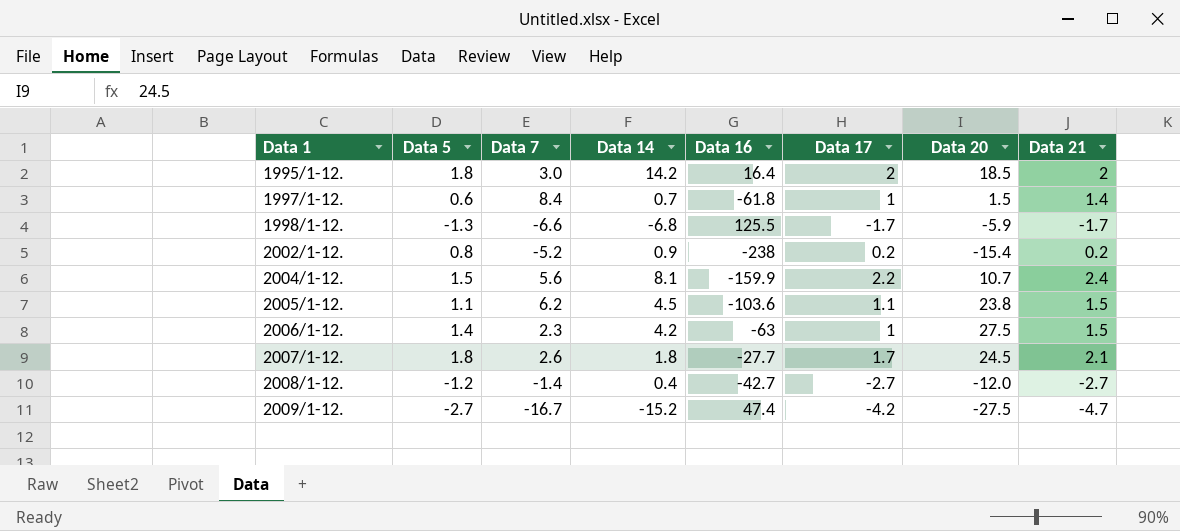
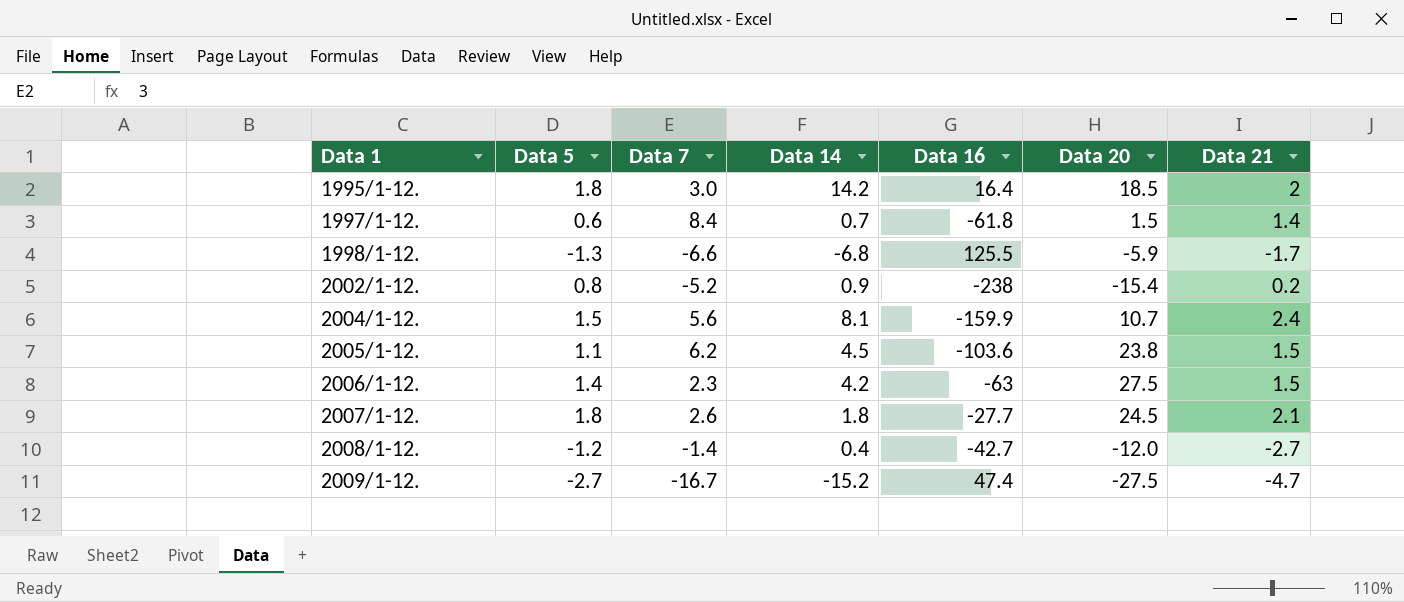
column Data 17 | position: 6 -> none

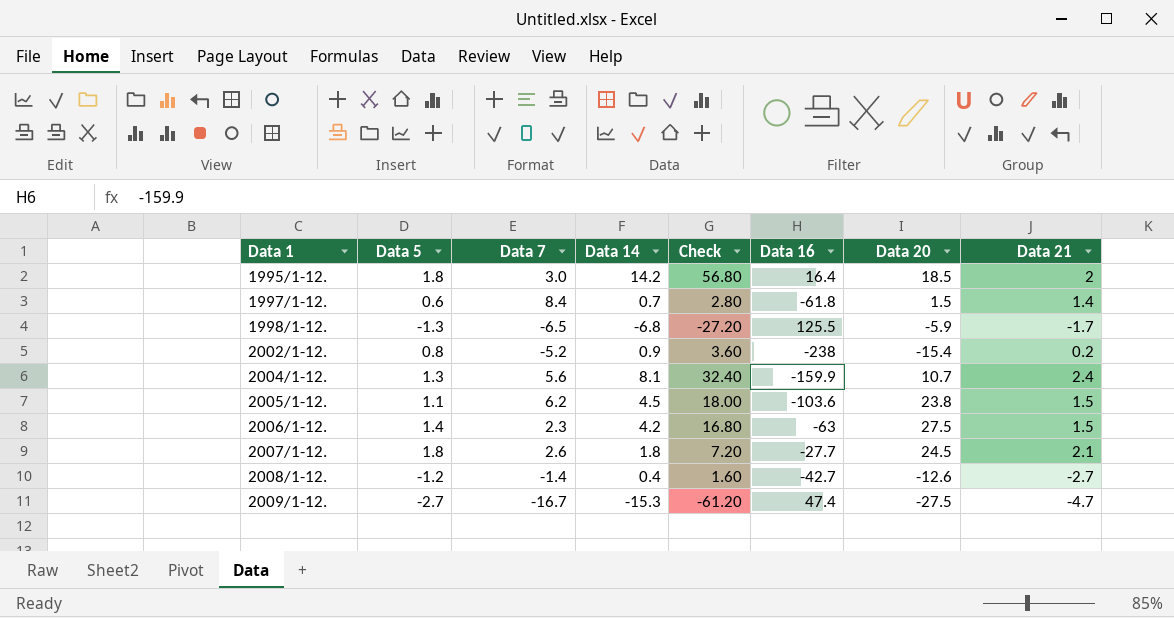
column Check | formula: none -> [Data 14] * 4
1998/1-12. | Data 7: -6.6 -> -6.5
2004/1-12. | Data 5: 1.5 -> 1.3
2008/1-12. | Data 20: -12.0 -> -12.6
2009/1-12. | Data 14: -15.2 -> -15.3

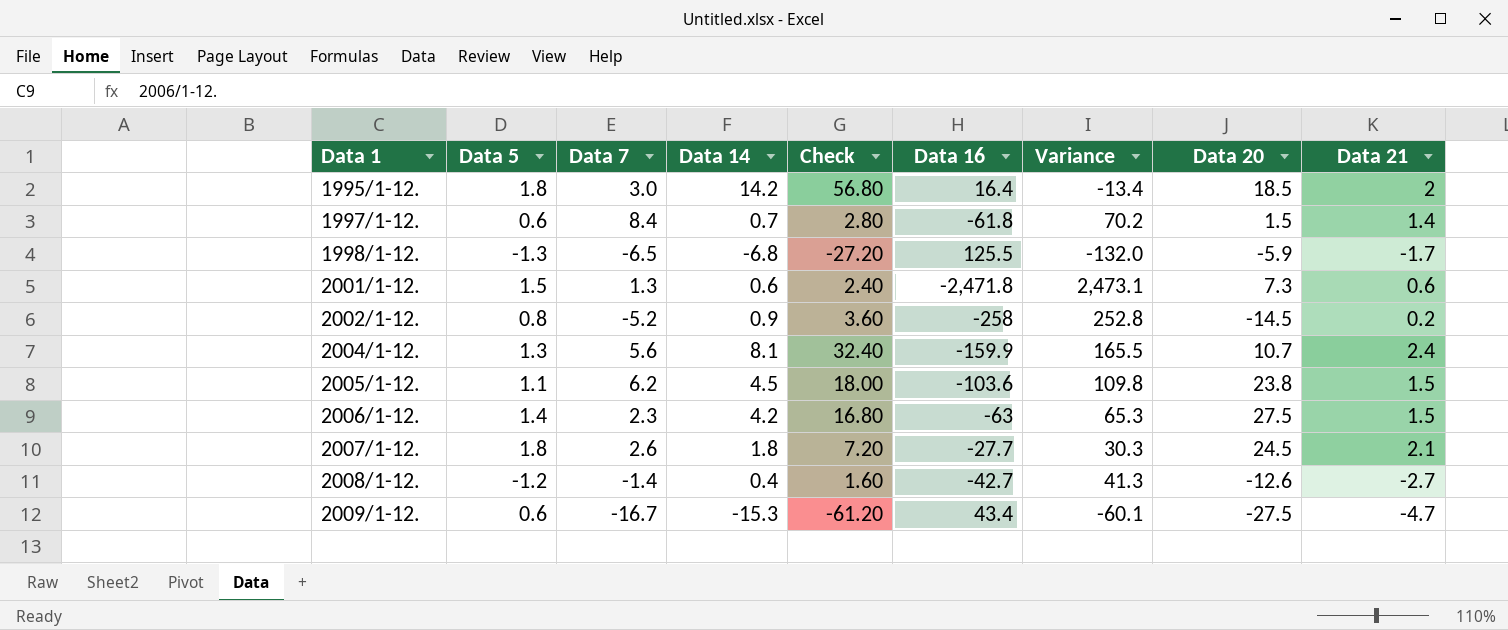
column Variance | formula: none -> [Data 7] - [Data 16]
row 2001/1-12.: none -> 1.5 | 1.3 | 0.6 | 2.40 | -2,471.8 | 2,473.1 | 7.3 | 0.6
2002/1-12. | Data 16: -238 -> -258
2002/1-12. | Data 20: -15.4 -> -14.5
2009/1-12. | Data 5: -2.7 -> 0.6
2009/1-12. | Data 16: 47.4 -> 43.4

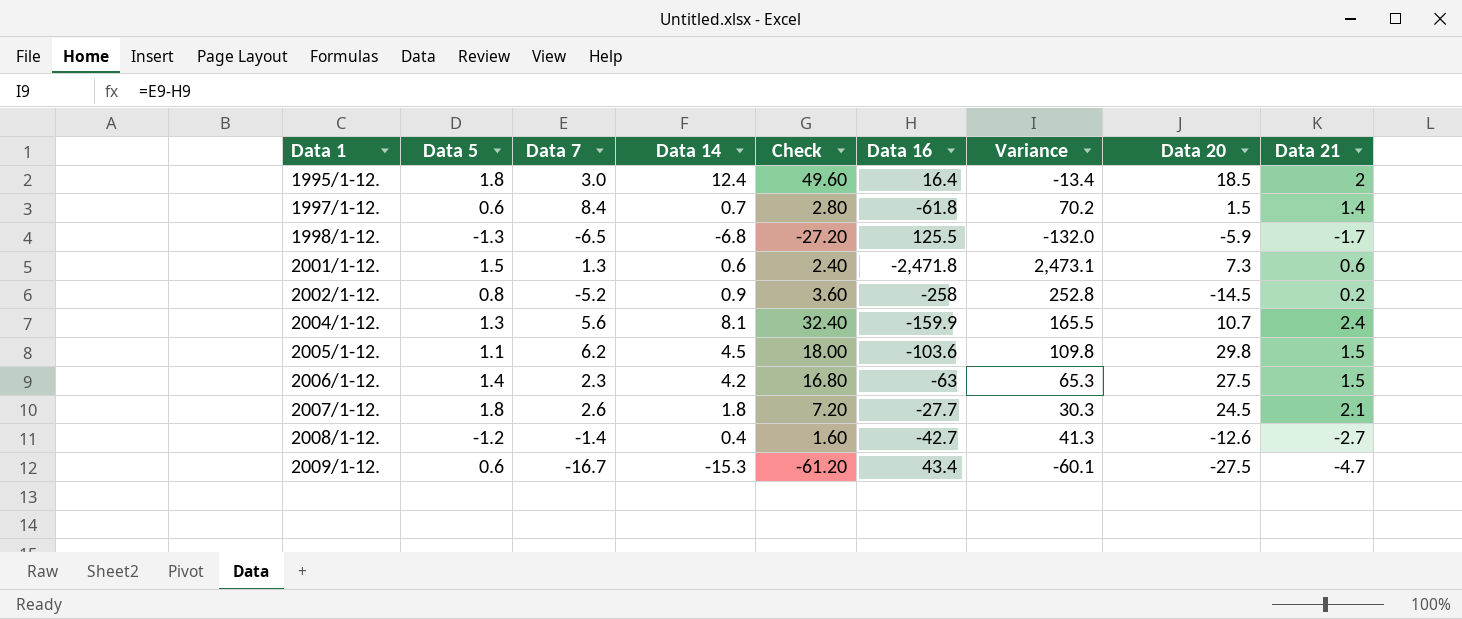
1995/1-12. | Data 14: 14.2 -> 12.4
1995/1-12. | Check: 56.80 -> 49.60
2005/1-12. | Data 20: 23.8 -> 29.8

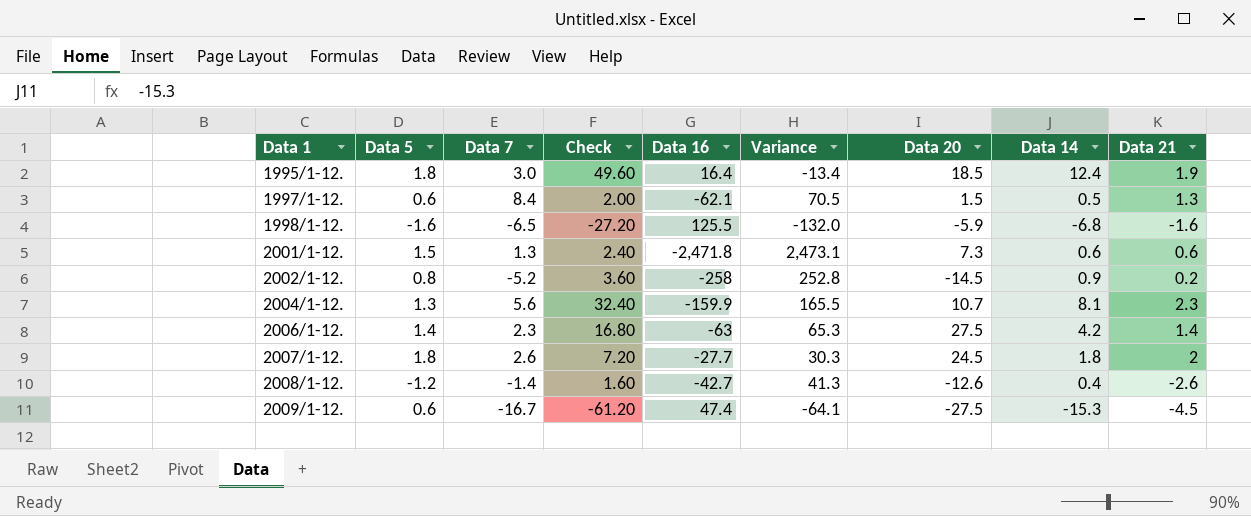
column Data 14 | position: 4 -> 8
row 2005/1-12.: 1.1 | 6.2 | 4.5 | 18.00 | -103.6 | 109.8 | 29.8 | 1.5 -> none
1995/1-12. | Data 21: 2 -> 1.9
1997/1-12. | Check: 2.80 -> 2.00
1997/1-12. | Data 16: -61.8 -> -62.1
1997/1-12. | Variance: 70.2 -> 70.5
1997/1-12. | Data 14: 0.7 -> 0.5
1997/1-12. | Data 21: 1.4 -> 1.3
1998/1-12. | Data 5: -1.3 -> -1.6
1998/1-12. | Data 21: -1.7 -> -1.6
2004/1-12. | Data 21: 2.4 -> 2.3
2006/1-12. | Data 21: 1.5 -> 1.4
2007/1-12. | Data 21: 2.1 -> 2
2008/1-12. | Data 21: -2.7 -> -2.6
2009/1-12. | Data 16: 43.4 -> 47.4
2009/1-12. | Variance: -60.1 -> -64.1
2009/1-12. | Data 21: -4.7 -> -4.5

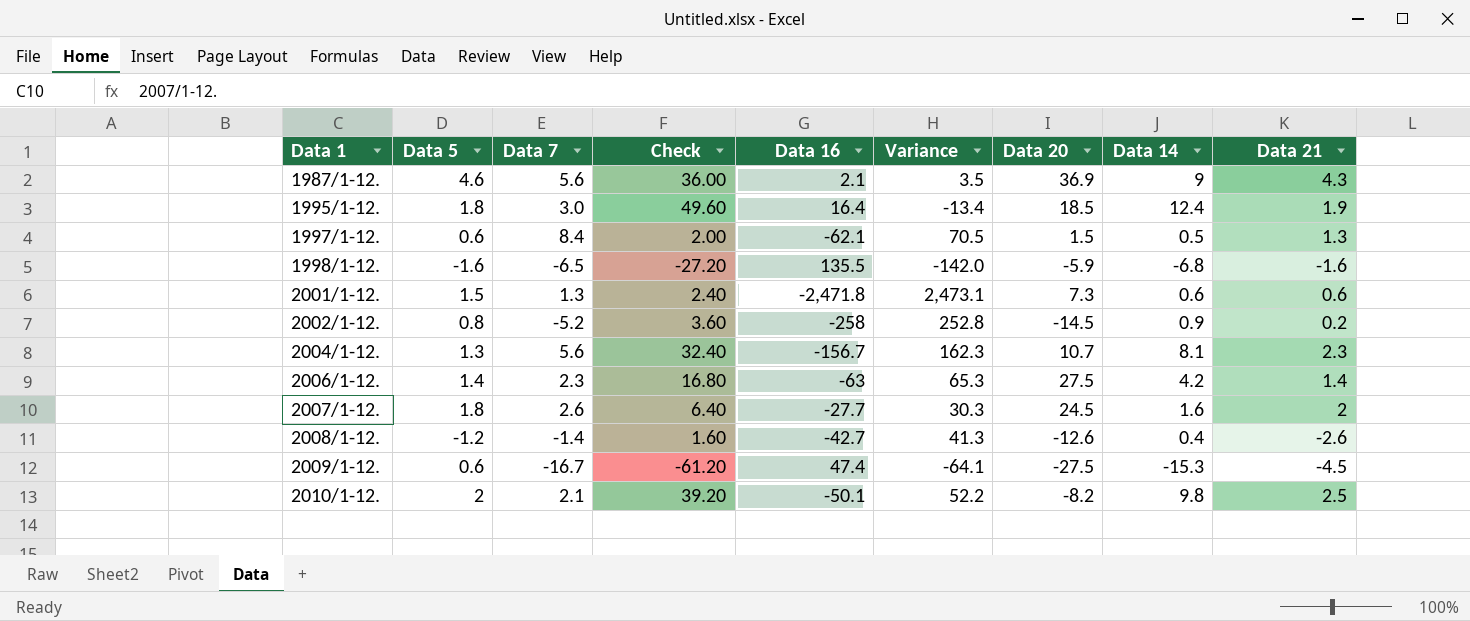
row 1987/1-12.: none -> 4.6 | 5.6 | 36.00 | 2.1 | 3.5 | 36.9 | 9 | 4.3
1998/1-12. | Data 16: 125.5 -> 135.5
1998/1-12. | Variance: -132.0 -> -142.0
2004/1-12. | Data 16: -159.9 -> -156.7
2004/1-12. | Variance: 165.5 -> 162.3
2007/1-12. | Check: 7.20 -> 6.40
2007/1-12. | Data 14: 1.8 -> 1.6
row 2010/1-12.: none -> 2 | 2.1 | 39.20 | -50.1 | 52.2 | -8.2 | 9.8 | 2.5

